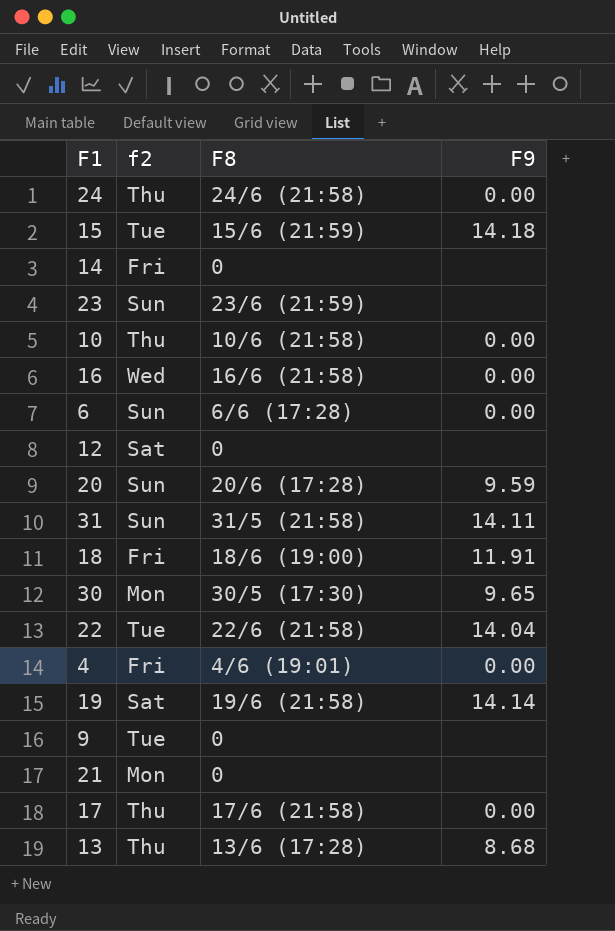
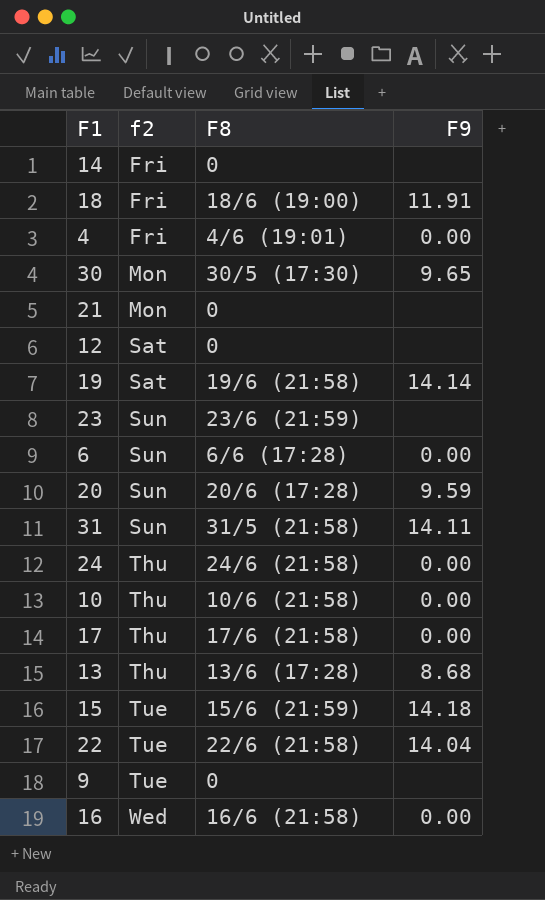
row order: none -> f2 ascending

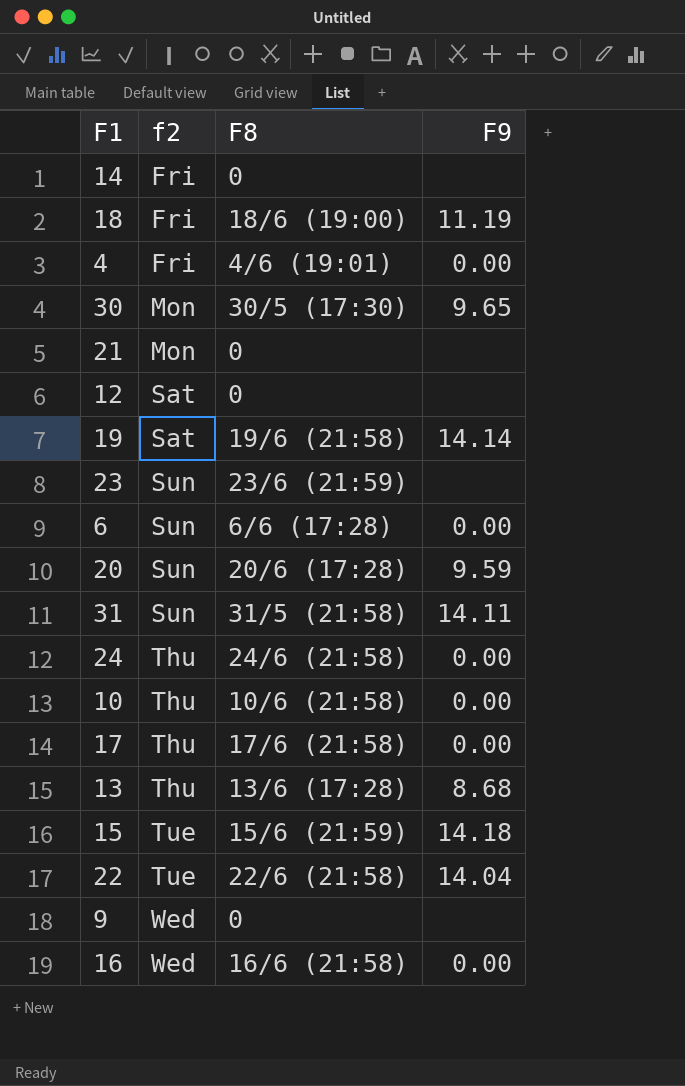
18 | F9: 11.91 -> 11.19
9 | f2: Tue -> Wed

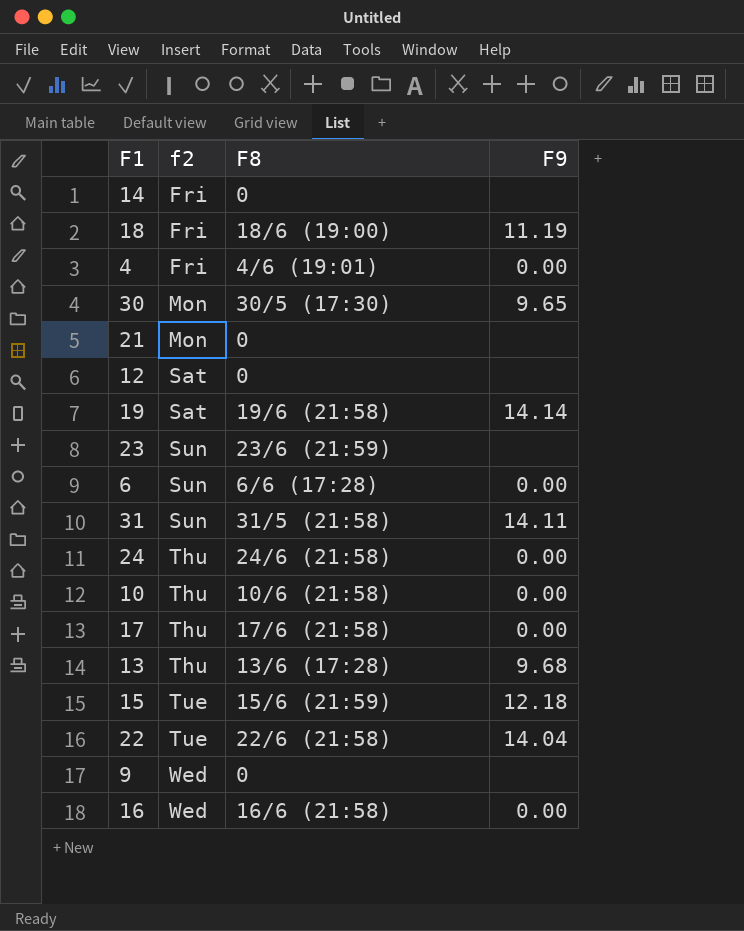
row 20: Sun | 20/6 (17:28) | 9.59 -> none
13 | F9: 8.68 -> 9.68
15 | F9: 14.18 -> 12.18

